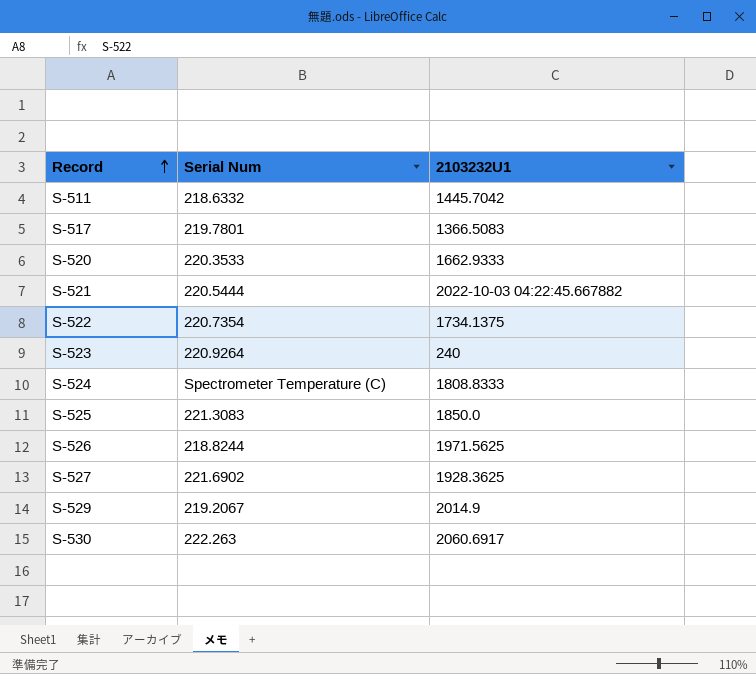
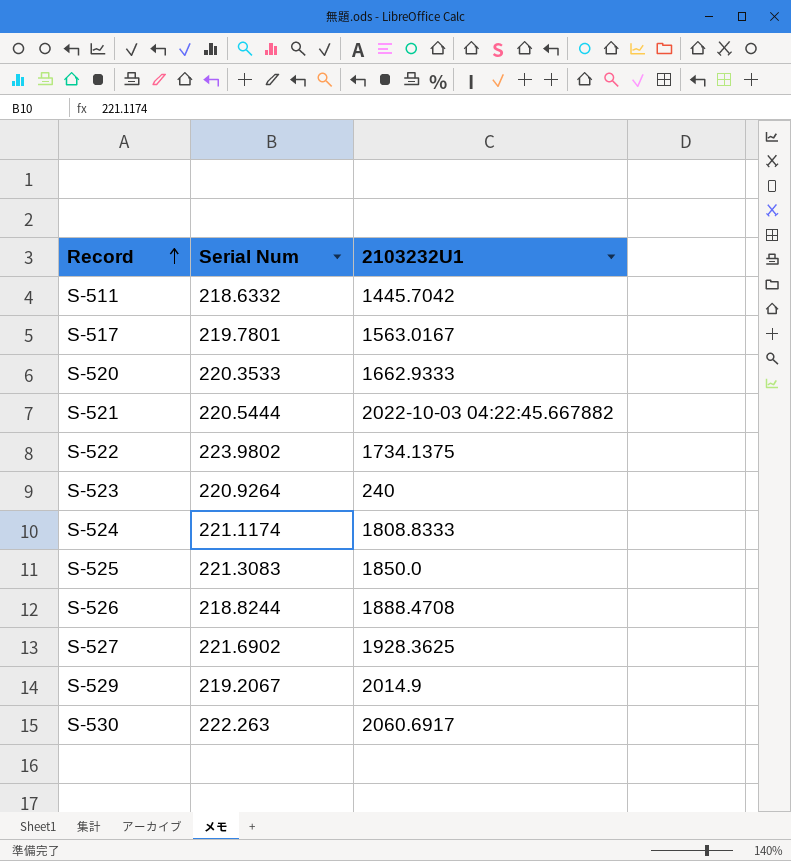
S-517 | 2103232U1: 1366.5083 -> 1563.0167
S-522 | Serial Num: 220.7354 -> 223.9802
S-524 | Serial Num: Spectrometer Temperature (C) -> 221.1174
S-526 | 2103232U1: 1971.5625 -> 1888.4708

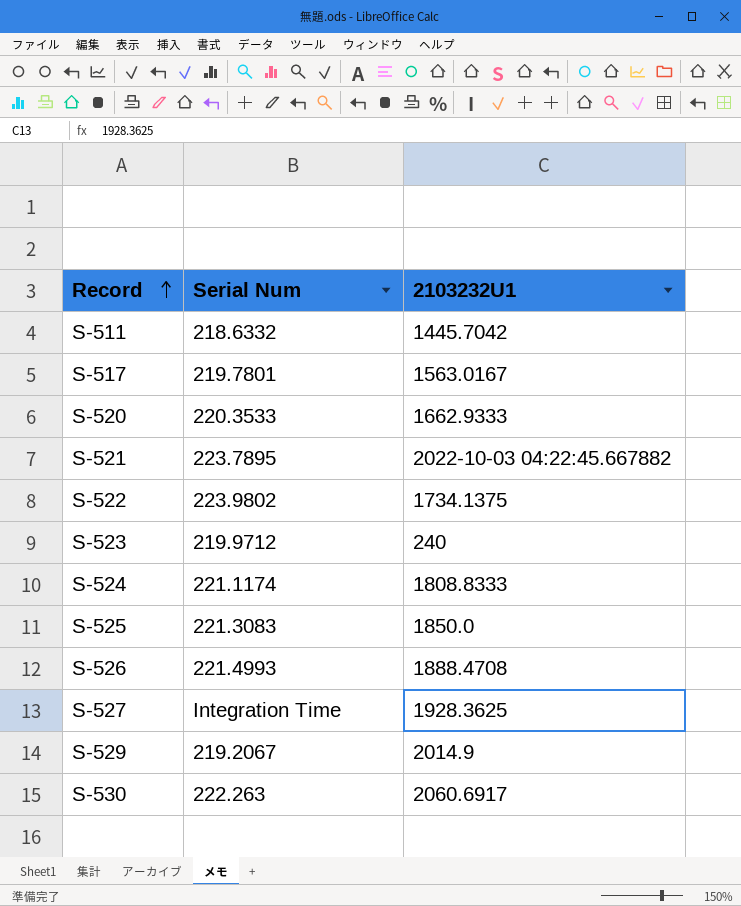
S-521 | Serial Num: 220.5444 -> 223.7895
S-523 | Serial Num: 220.9264 -> 219.9712
S-526 | Serial Num: 218.8244 -> 221.4993
S-527 | Serial Num: 221.6902 -> Integration Time

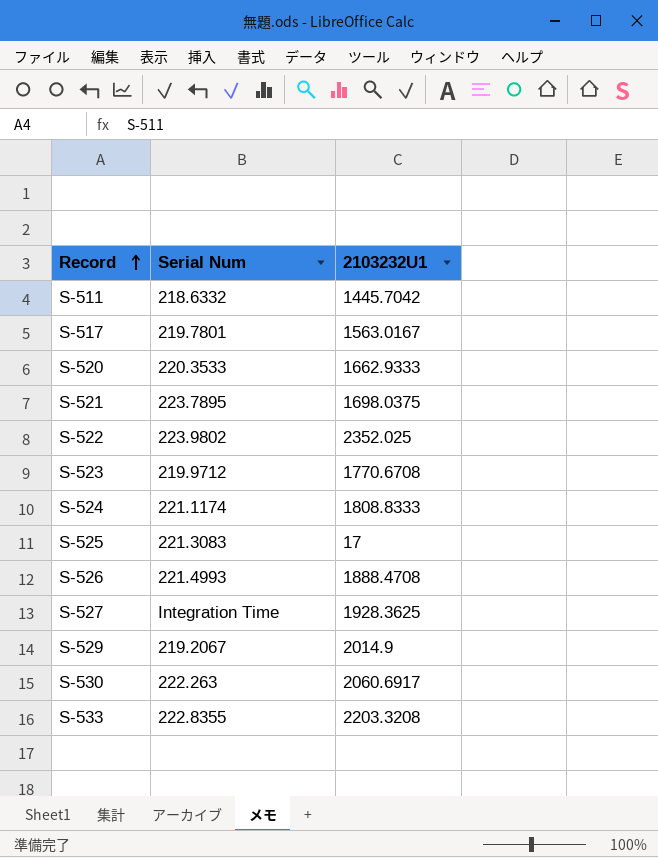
S-521 | 2103232U1: 2022-10-03 04:22:45.667882 -> 1698.0375
S-522 | 2103232U1: 1734.1375 -> 2352.025
S-523 | 2103232U1: 240 -> 1770.6708
S-525 | 2103232U1: 1850.0 -> 17
row S-533: none -> 222.8355 | 2203.3208

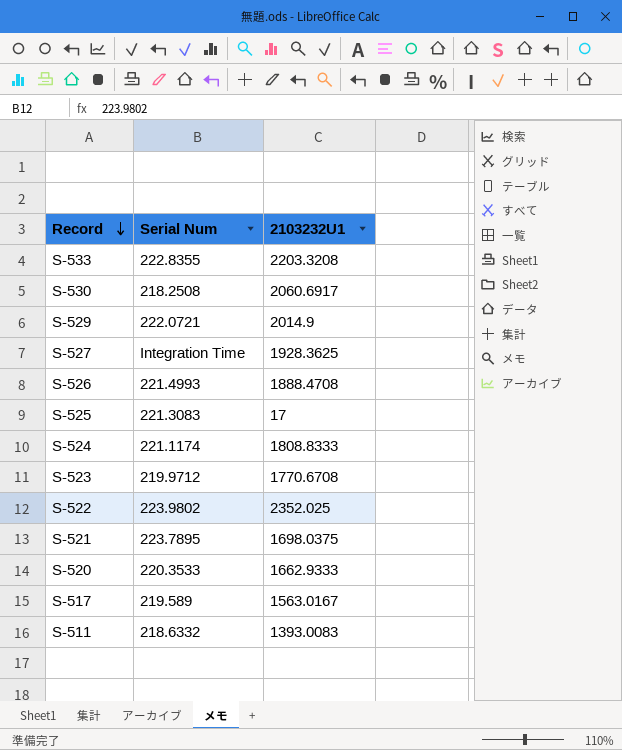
row order: Record ascending -> Record descending
S-530 | Serial Num: 222.263 -> 218.2508
S-529 | Serial Num: 219.2067 -> 222.0721
S-517 | Serial Num: 219.7801 -> 219.589
S-511 | 2103232U1: 1445.7042 -> 1393.0083

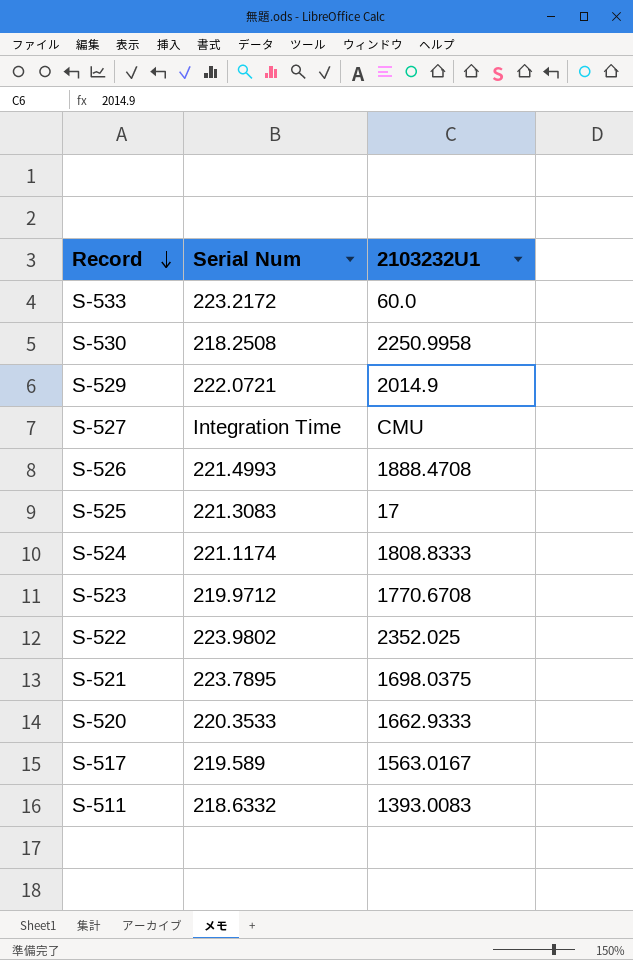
S-533 | Serial Num: 222.8355 -> 223.2172
S-533 | 2103232U1: 2203.3208 -> 60.0
S-530 | 2103232U1: 2060.6917 -> 2250.9958
S-527 | 2103232U1: 1928.3625 -> CMU

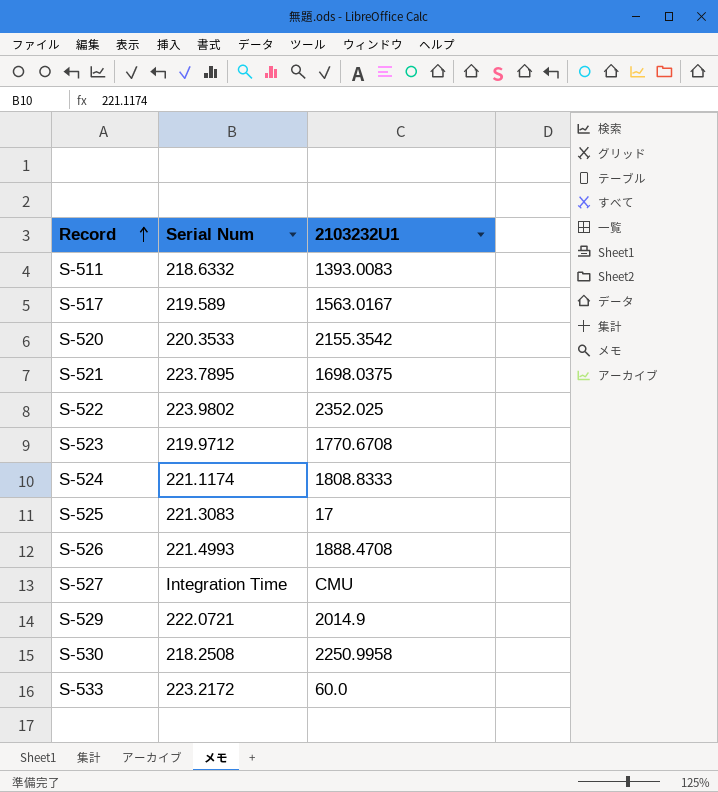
row order: Record descending -> Record ascending
S-520 | 2103232U1: 1662.9333 -> 2155.3542

